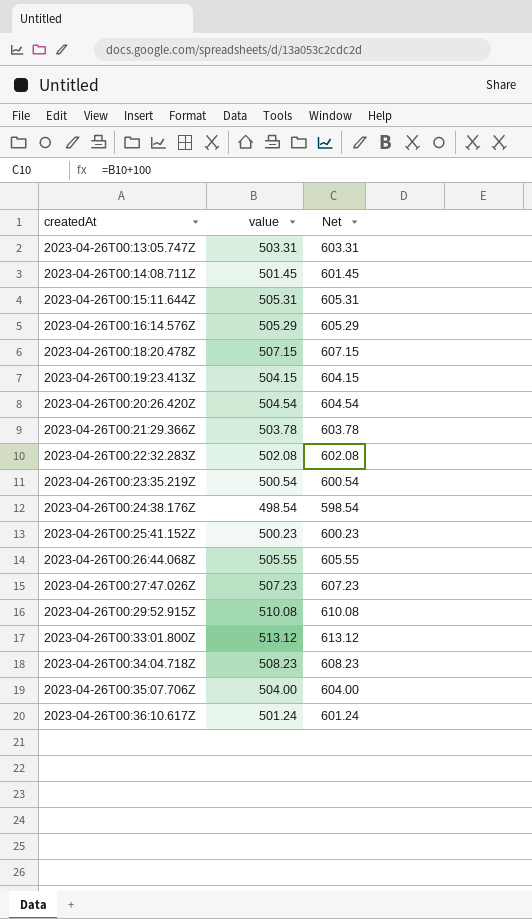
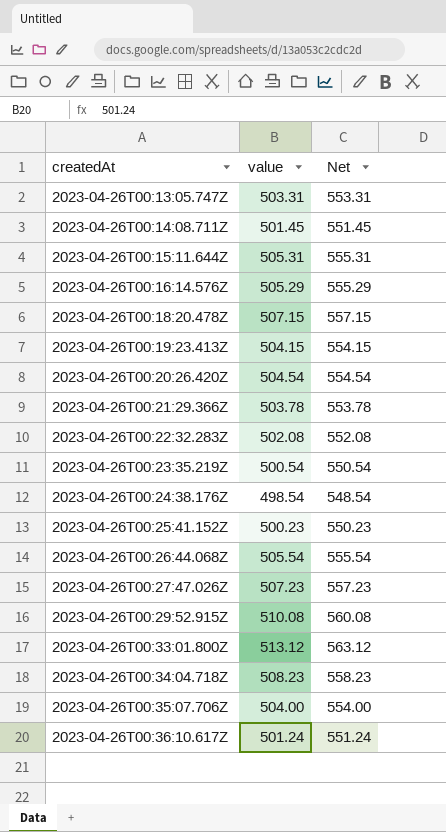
column Net | formula: [value] + 100 -> [value] + 50
2023-04-26T00:26:44.068Z | value: 505.55 -> 505.54

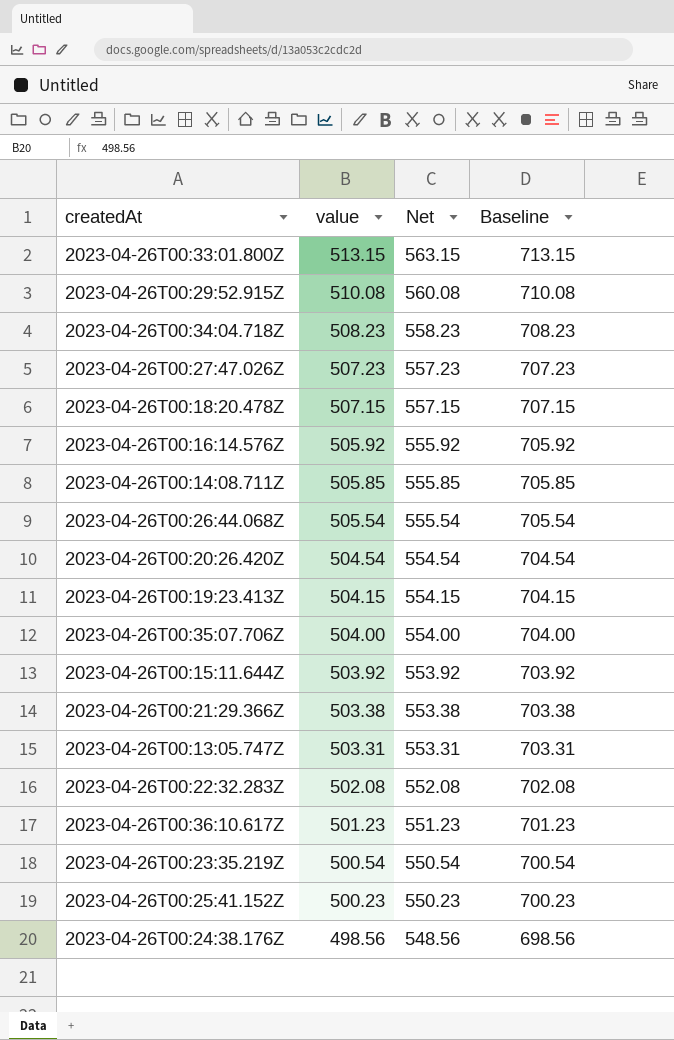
row order: createdAt ascending -> value descending
column Baseline | formula: none -> [value] + 200
2023-04-26T00:33:01.800Z | value: 513.12 -> 513.15
2023-04-26T00:33:01.800Z | Net: 563.12 -> 563.15
2023-04-26T00:16:14.576Z | value: 505.29 -> 505.92
2023-04-26T00:16:14.576Z | Net: 555.29 -> 555.92
2023-04-26T00:14:08.711Z | value: 501.45 -> 505.85
2023-04-26T00:14:08.711Z | Net: 551.45 -> 555.85
2023-04-26T00:15:11.644Z | value: 505.31 -> 503.92
2023-04-26T00:15:11.644Z | Net: 555.31 -> 553.92
2023-04-26T00:21:29.366Z | value: 503.78 -> 503.38
2023-04-26T00:21:29.366Z | Net: 553.78 -> 553.38
2023-04-26T00:36:10.617Z | value: 501.24 -> 501.23
2023-04-26T00:36:10.617Z | Net: 551.24 -> 551.23
2023-04-26T00:24:38.176Z | value: 498.54 -> 498.56
2023-04-26T00:24:38.176Z | Net: 548.54 -> 548.56

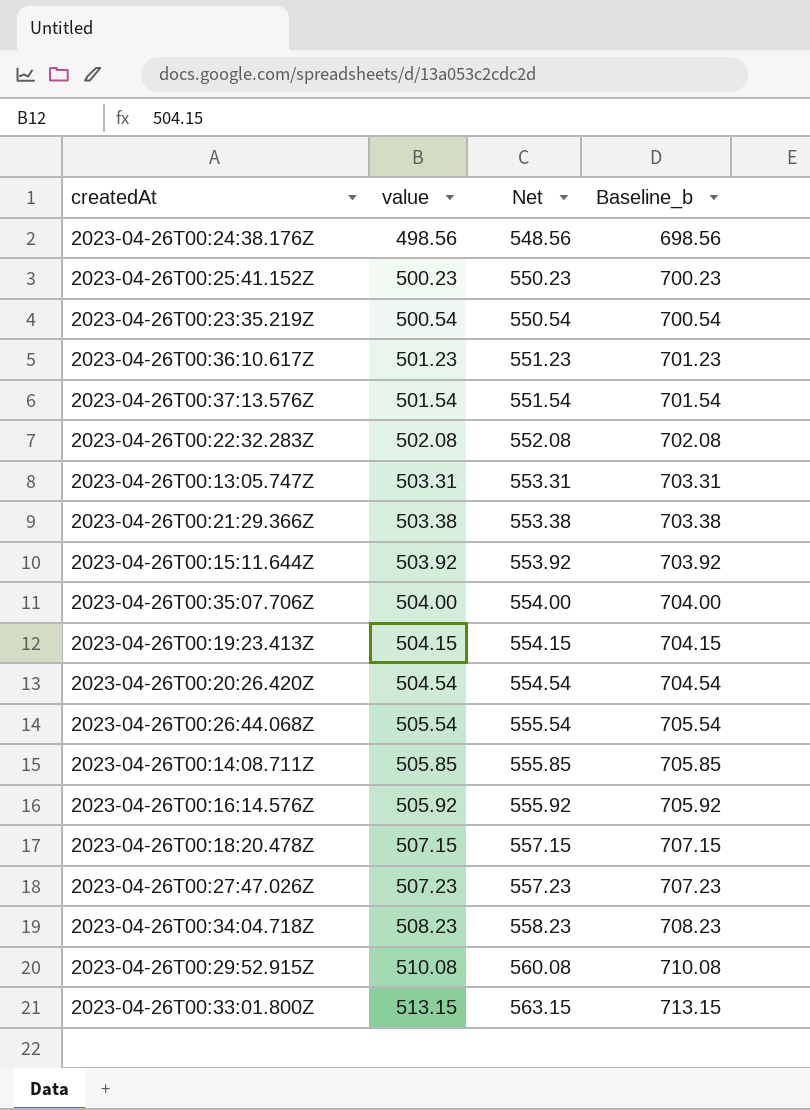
row order: value descending -> value ascending
column name: Baseline -> Baseline_b
row 2023-04-26T00:37:13.576Z: none -> 501.54 | 551.54 | 701.54

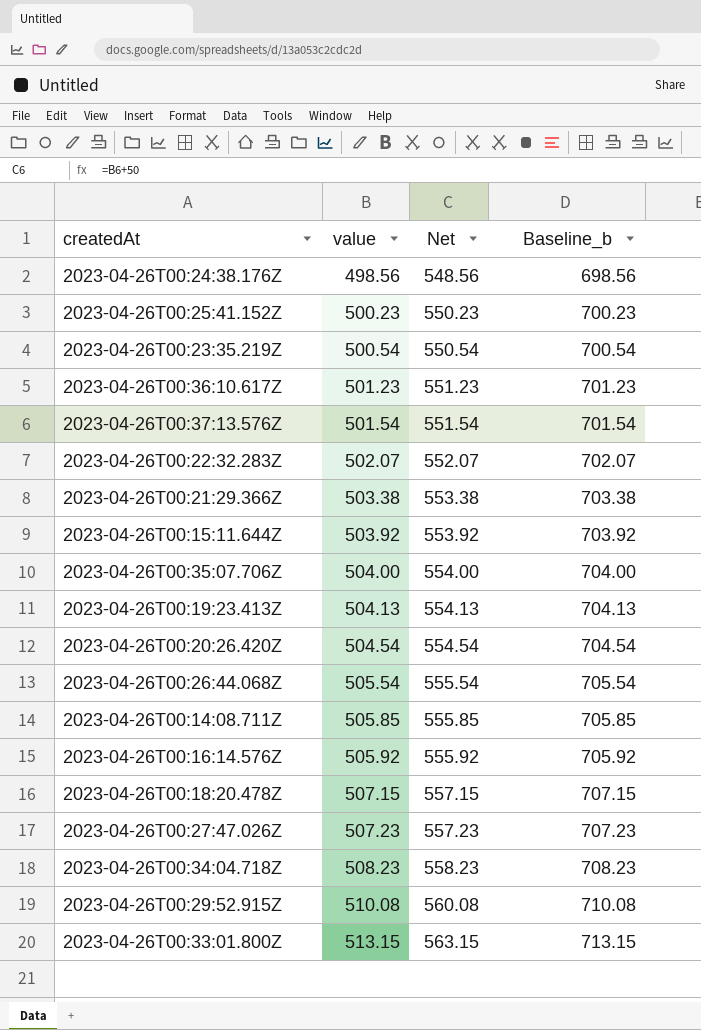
row 2023-04-26T00:13:05.747Z: 503.31 | 553.31 | 703.31 -> none
2023-04-26T00:22:32.283Z | value: 502.08 -> 502.07
2023-04-26T00:22:32.283Z | Net: 552.08 -> 552.07
2023-04-26T00:22:32.283Z | Baseline_b: 702.08 -> 702.07
2023-04-26T00:19:23.413Z | value: 504.15 -> 504.13
2023-04-26T00:19:23.413Z | Net: 554.15 -> 554.13
2023-04-26T00:19:23.413Z | Baseline_b: 704.15 -> 704.13

